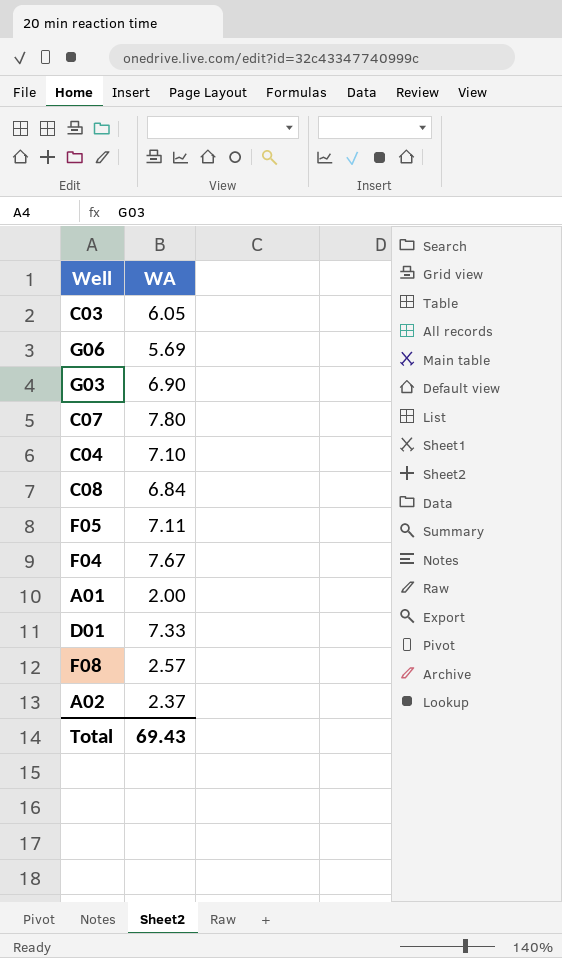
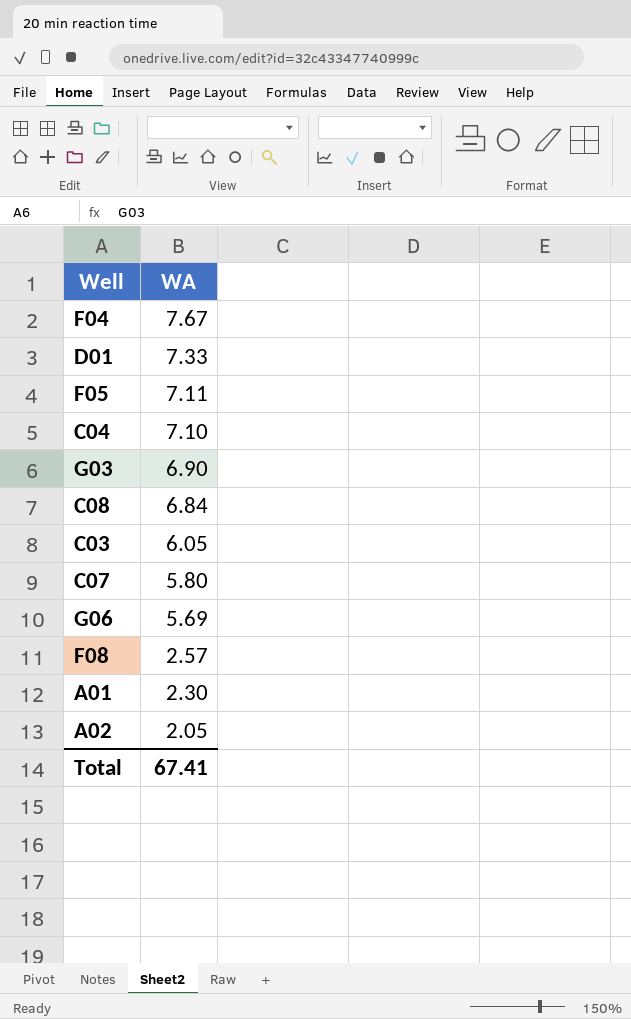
row order: none -> WA descending
C07 | WA: 7.80 -> 5.80
A01 | WA: 2.00 -> 2.30
A02 | WA: 2.37 -> 2.05
Total | WA: 69.43 -> 67.41

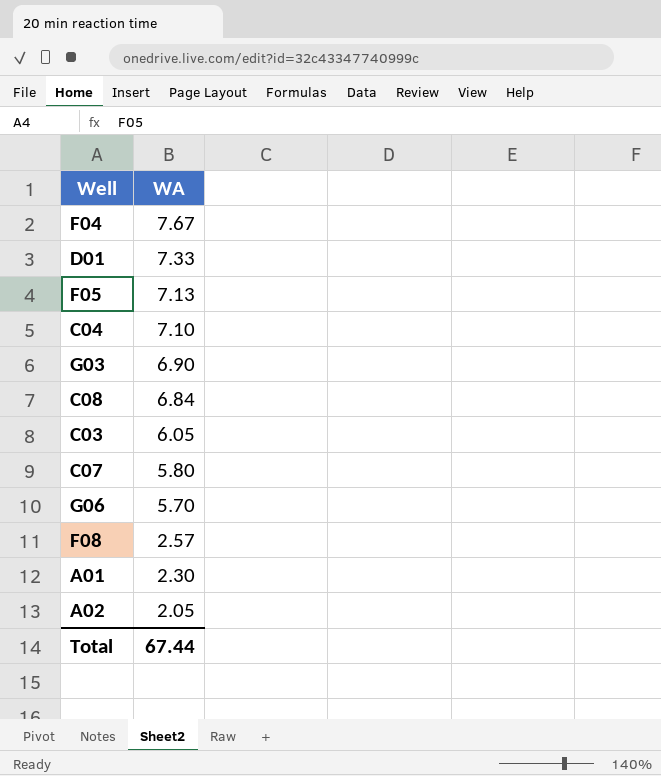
F05 | WA: 7.11 -> 7.13
G06 | WA: 5.69 -> 5.70
Total | WA: 67.41 -> 67.44

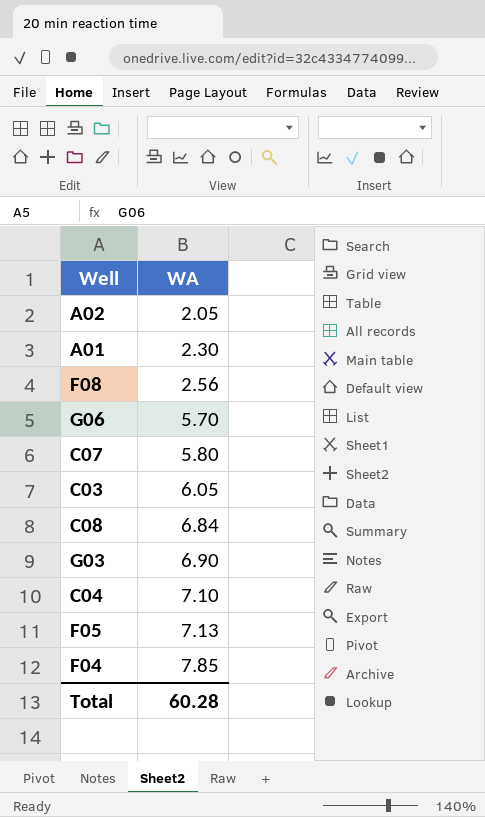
row order: WA descending -> WA ascending
row D01: 7.33 -> none
F08 | WA: 2.57 -> 2.56
F04 | WA: 7.67 -> 7.85
Total | WA: 67.44 -> 60.28

